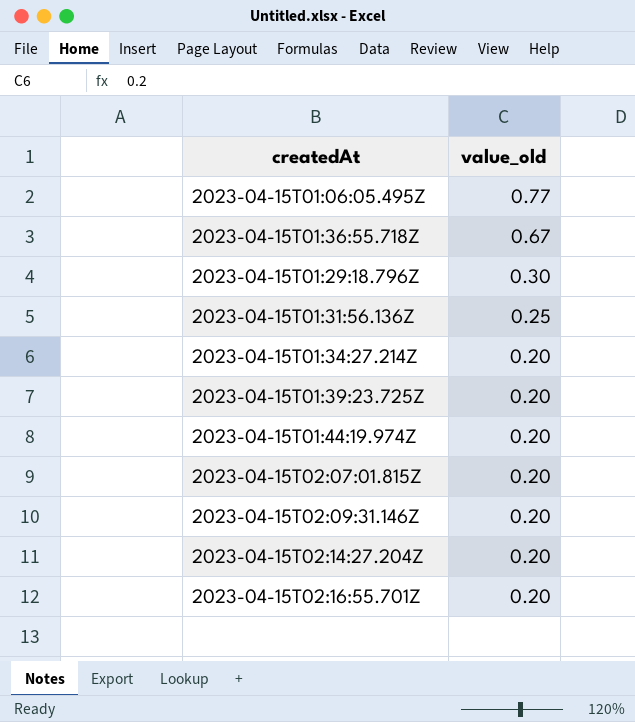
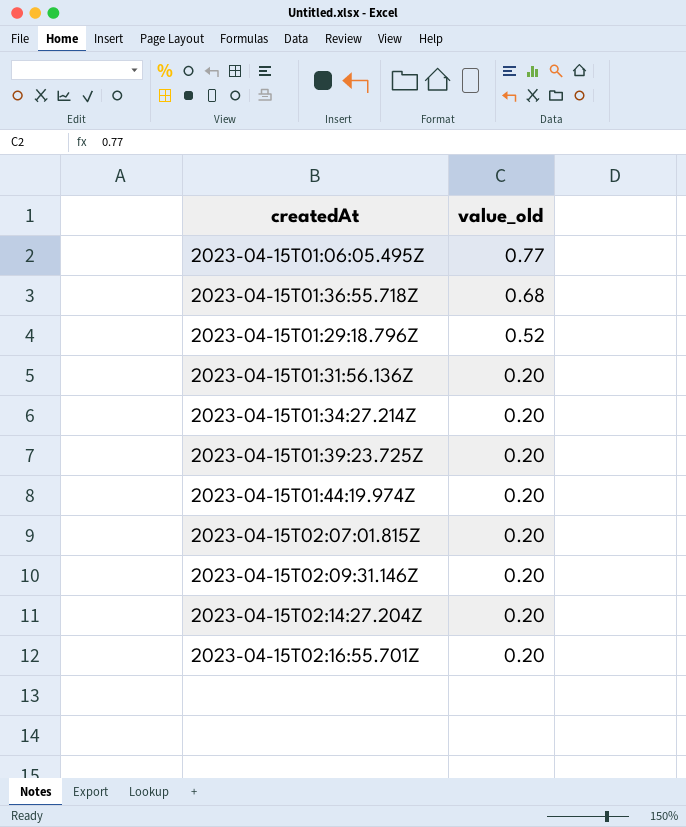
2023-04-15T01:36:55.718Z | value_old: 0.67 -> 0.68
2023-04-15T01:29:18.796Z | value_old: 0.30 -> 0.52
2023-04-15T01:31:56.136Z | value_old: 0.25 -> 0.20

